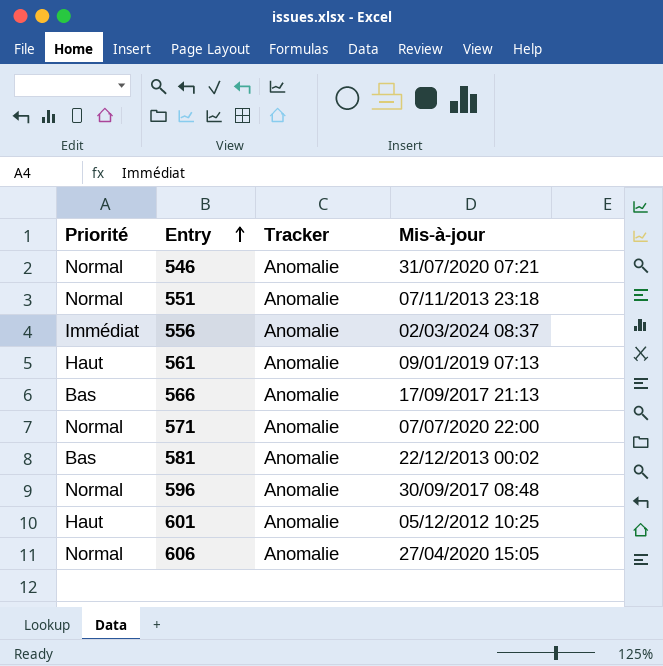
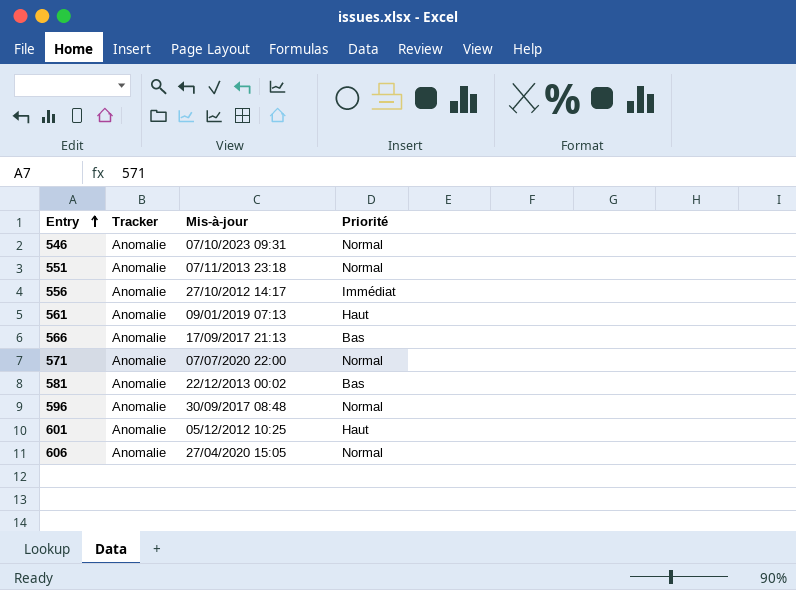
column Priorité | position: 1 -> 4
546 | Mis-à-jour: 31/07/2020 07:21 -> 07/10/2023 09:31
556 | Mis-à-jour: 02/03/2024 08:37 -> 27/10/2012 14:17

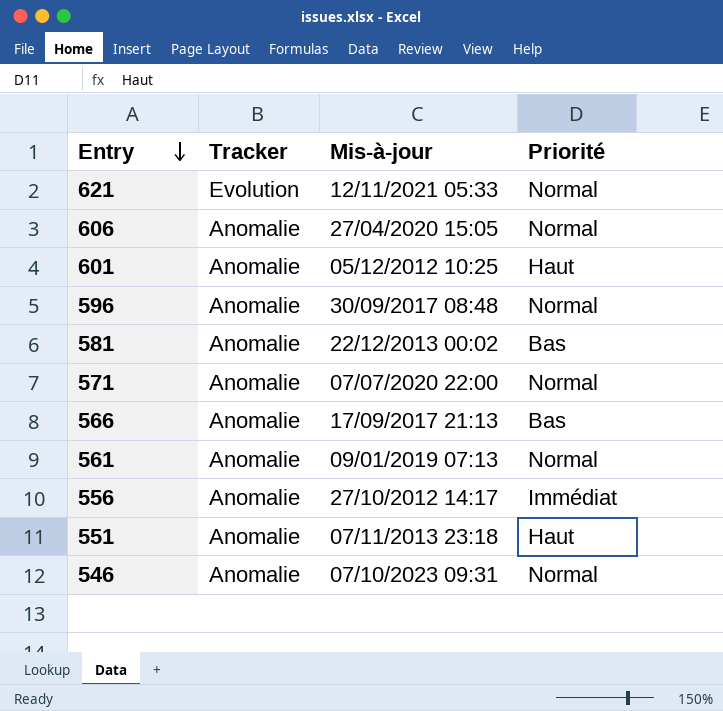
row order: Entry ascending -> Entry descending
row 621: none -> Evolution | 12/11/2021 05:33 | Normal
561 | Priorité: Haut -> Normal
551 | Priorité: Normal -> Haut

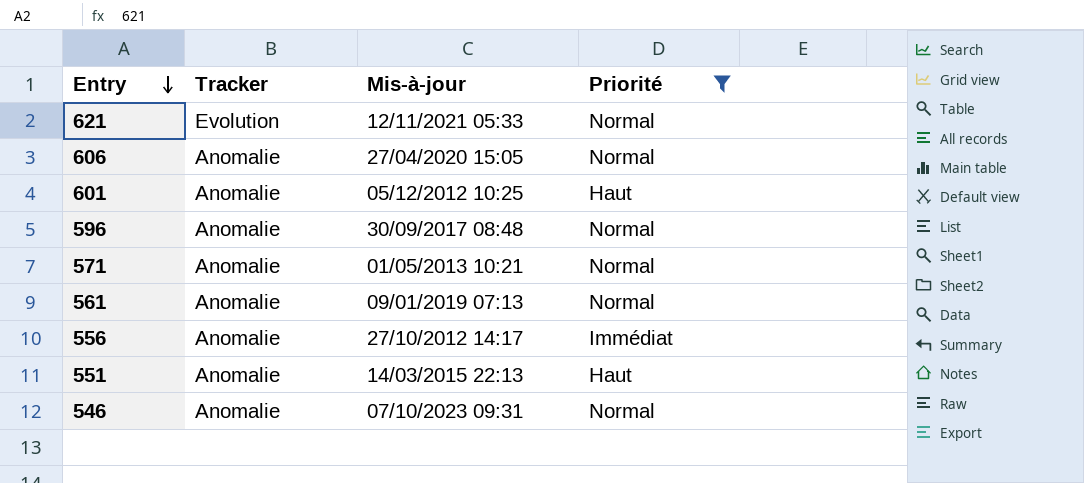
filter: none -> Priorité != Bas
571 | Mis-à-jour: 07/07/2020 22:00 -> 01/05/2013 10:21
551 | Mis-à-jour: 07/11/2013 23:18 -> 14/03/2015 22:13

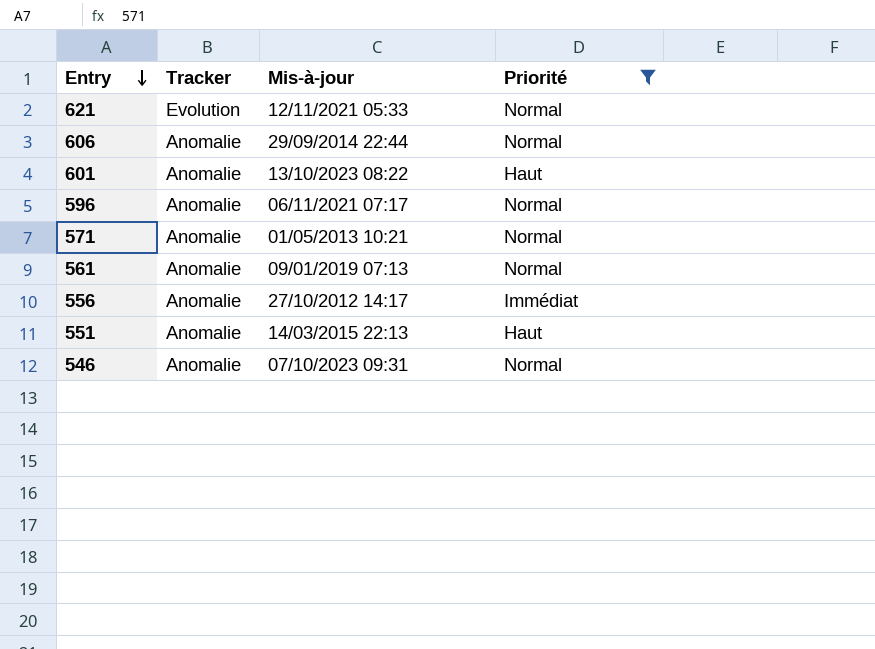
606 | Mis-à-jour: 27/04/2020 15:05 -> 29/09/2014 22:44
601 | Mis-à-jour: 05/12/2012 10:25 -> 13/10/2023 08:22
596 | Mis-à-jour: 30/09/2017 08:48 -> 06/11/2021 07:17

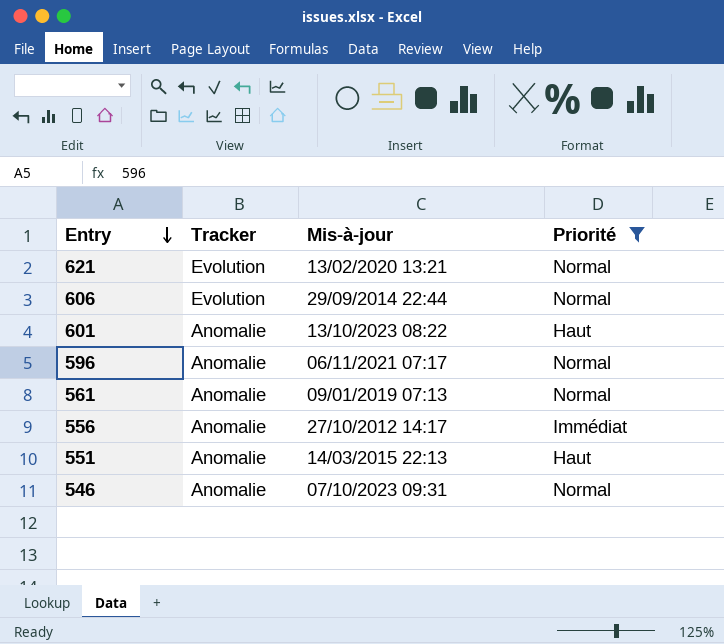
row 571: Anomalie | 01/05/2013 10:21 | Normal -> none
621 | Mis-à-jour: 12/11/2021 05:33 -> 13/02/2020 13:21
606 | Tracker: Anomalie -> Evolution

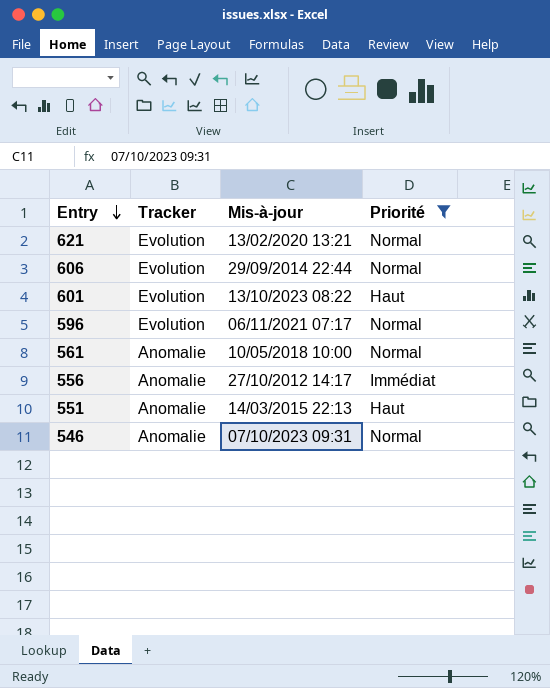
601 | Tracker: Anomalie -> Evolution
596 | Tracker: Anomalie -> Evolution
561 | Mis-à-jour: 09/01/2019 07:13 -> 10/05/2018 10:00

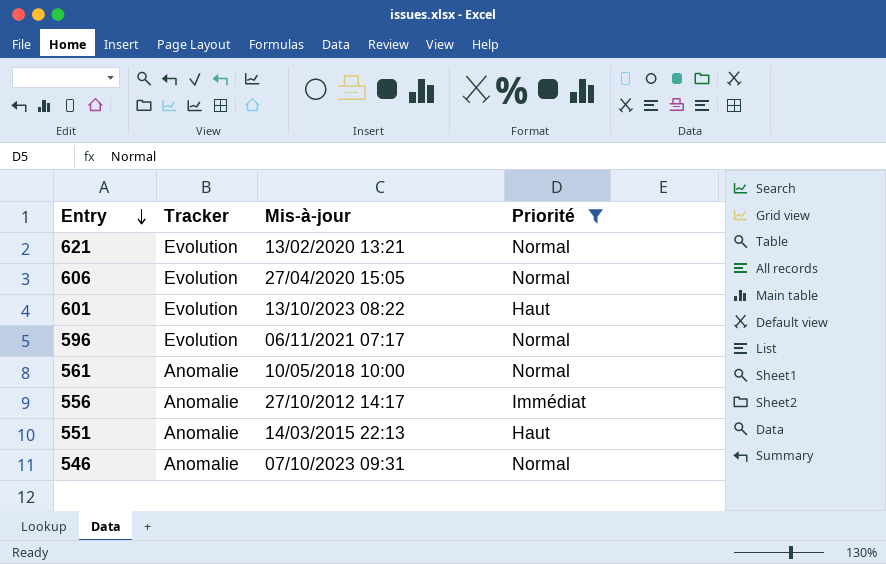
606 | Mis-à-jour: 29/09/2014 22:44 -> 27/04/2020 15:05

